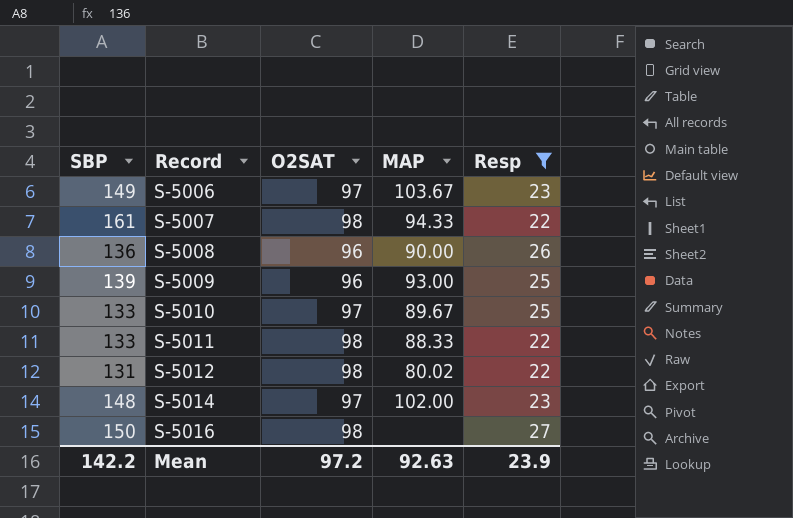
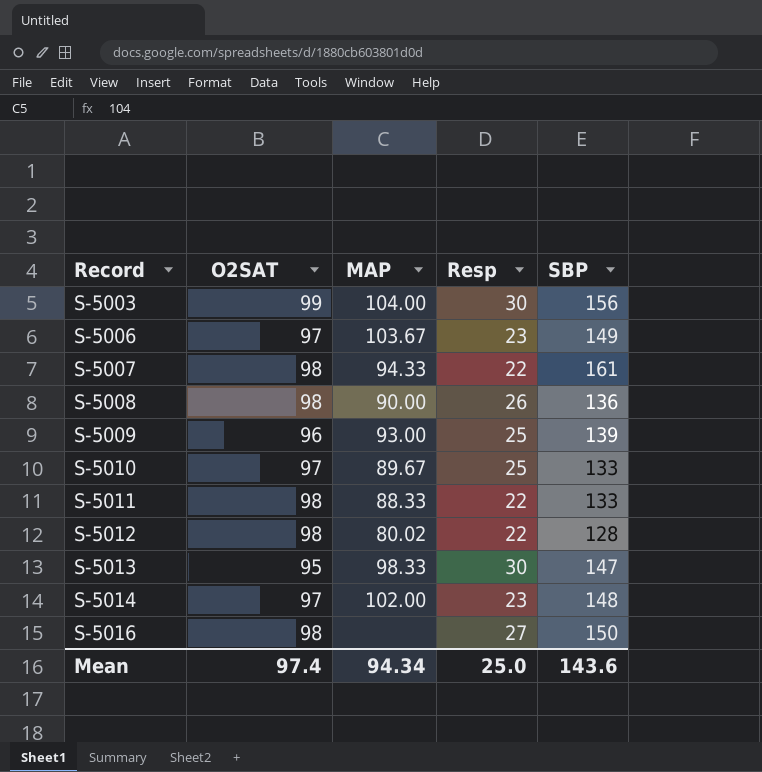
filter: Resp != 30 -> none
column SBP | position: 1 -> 5
S-5008 | O2SAT: 96 -> 98
S-5012 | SBP: 131 -> 128
Mean | O2SAT: 97.2 -> 97.4
Mean | MAP: 92.63 -> 94.34
Mean | Resp: 23.9 -> 25.0
Mean | SBP: 142.2 -> 143.6

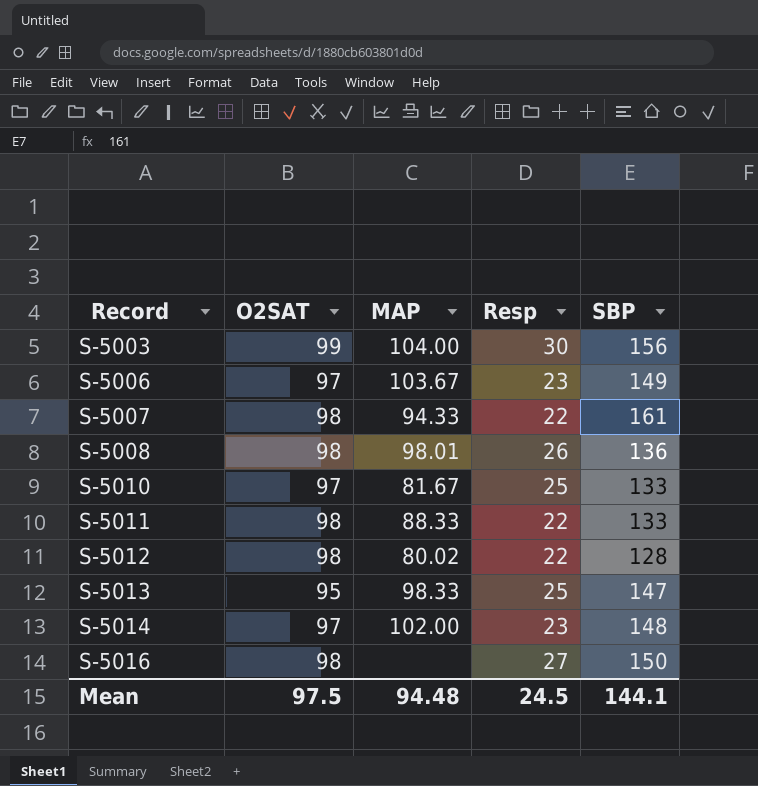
row S-5009: 96 | 93.00 | 25 | 139 -> none
S-5008 | MAP: 90.00 -> 98.01
S-5010 | MAP: 89.67 -> 81.67
S-5013 | Resp: 30 -> 25
Mean | O2SAT: 97.4 -> 97.5
Mean | MAP: 94.34 -> 94.48
Mean | Resp: 25.0 -> 24.5
Mean | SBP: 143.6 -> 144.1

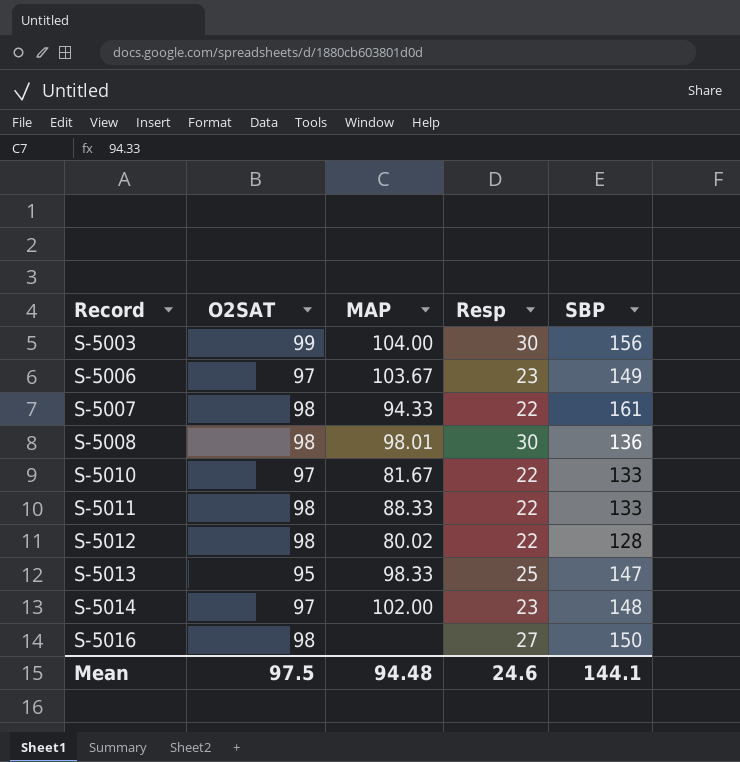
S-5008 | Resp: 26 -> 30
S-5010 | Resp: 25 -> 22
Mean | Resp: 24.5 -> 24.6

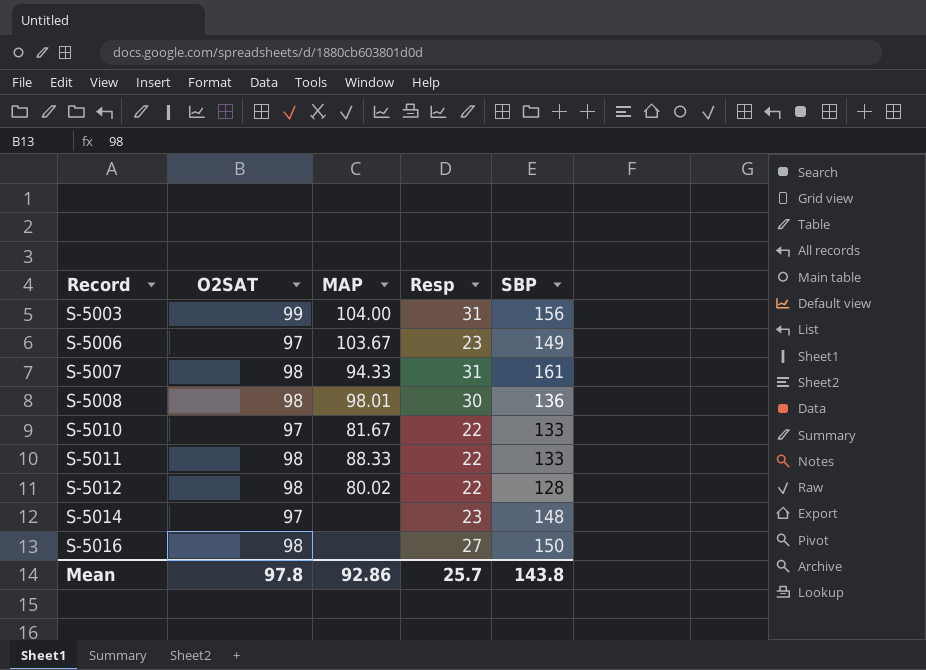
row S-5013: 95 | 98.33 | 25 | 147 -> none
S-5003 | Resp: 30 -> 31
S-5007 | Resp: 22 -> 31
S-5014 | MAP: 102.00 -> none
Mean | O2SAT: 97.5 -> 97.8
Mean | MAP: 94.48 -> 92.86
Mean | Resp: 24.6 -> 25.7
Mean | SBP: 144.1 -> 143.8

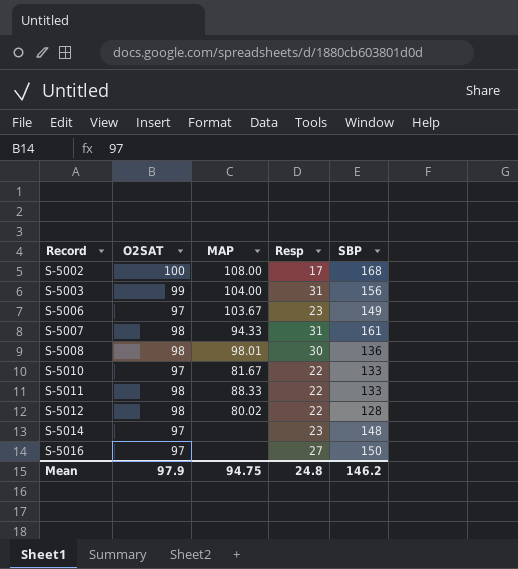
row S-5002: none -> 100 | 108.00 | 17 | 168
S-5016 | O2SAT: 98 -> 97
Mean | O2SAT: 97.8 -> 97.9
Mean | MAP: 92.86 -> 94.75
Mean | Resp: 25.7 -> 24.8
Mean | SBP: 143.8 -> 146.2

